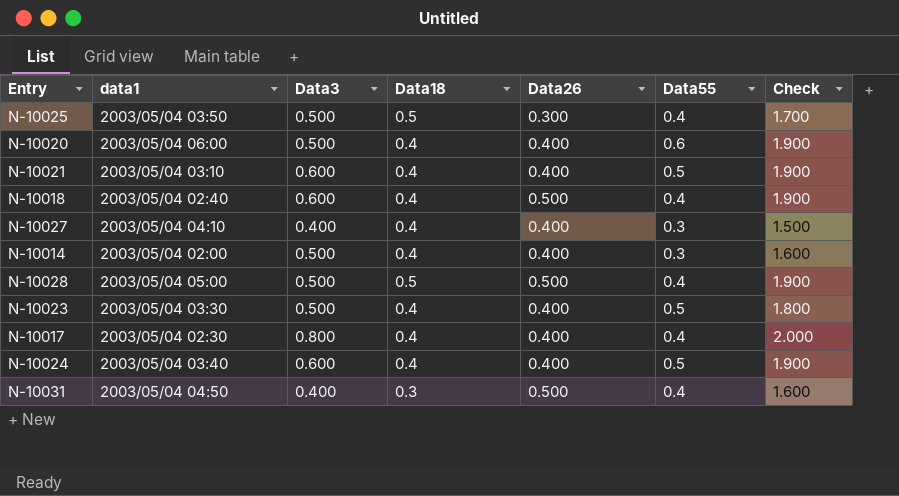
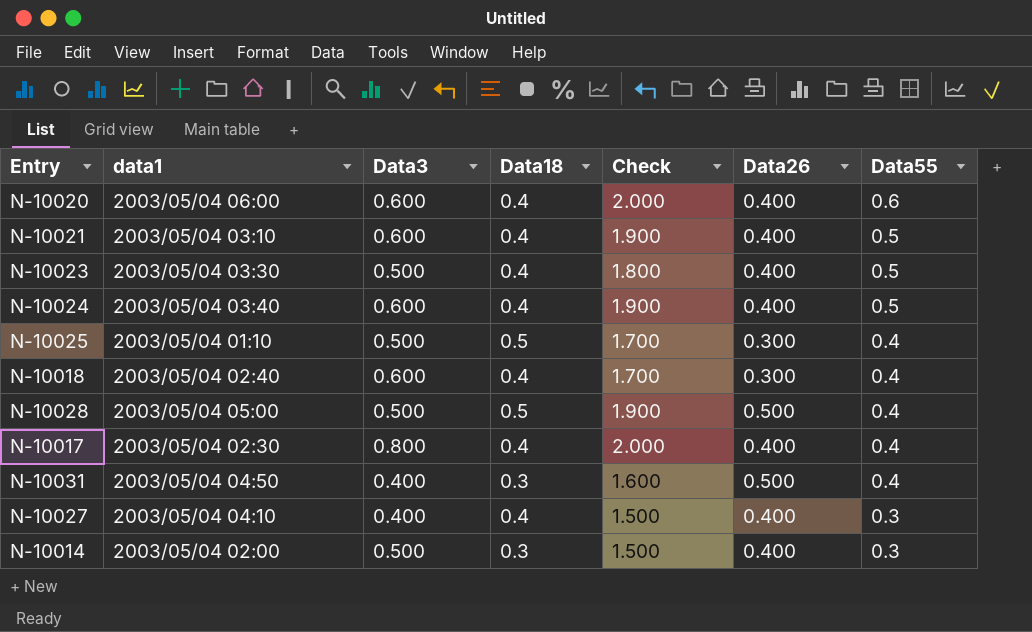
row order: none -> Data55 descending
column Check | position: 7 -> 5
N-10020 | Data3: 0.500 -> 0.600
N-10020 | Check: 1.900 -> 2.000
N-10025 | data1: 2003/05/04 03:50 -> 2003/05/04 01:10
N-10018 | Check: 1.900 -> 1.700
N-10018 | Data26: 0.500 -> 0.300
N-10014 | Data18: 0.4 -> 0.3
N-10014 | Check: 1.600 -> 1.500

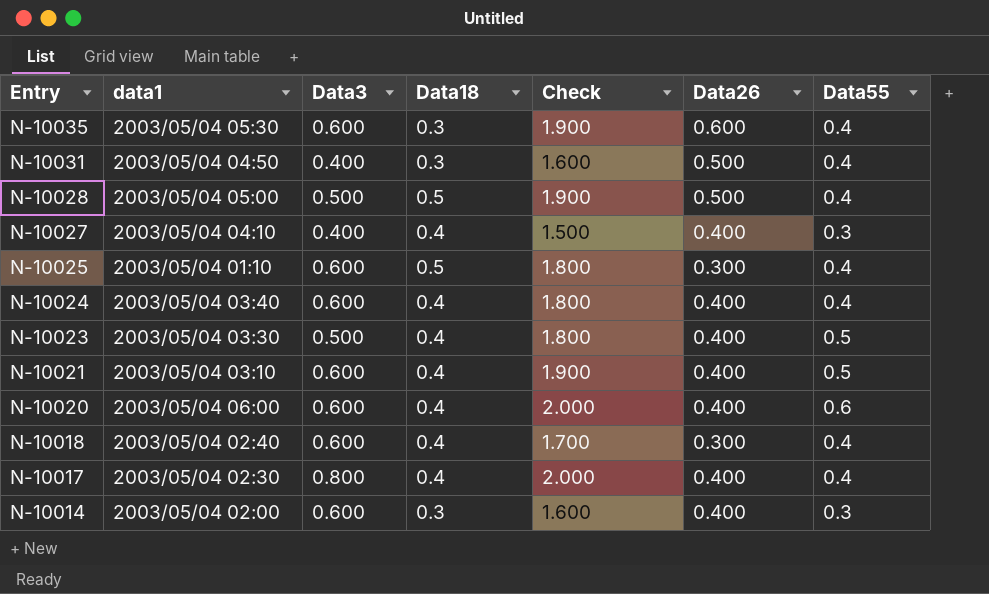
row order: Data55 descending -> Entry descending
row N-10035: none -> 2003/05/04 05:30 | 0.600 | 0.3 | 1.900 | 0.600 | 0.4
N-10025 | Data3: 0.500 -> 0.600
N-10025 | Check: 1.700 -> 1.800
N-10024 | Check: 1.900 -> 1.800
N-10024 | Data55: 0.5 -> 0.4
N-10014 | Data3: 0.500 -> 0.600
N-10014 | Check: 1.500 -> 1.600

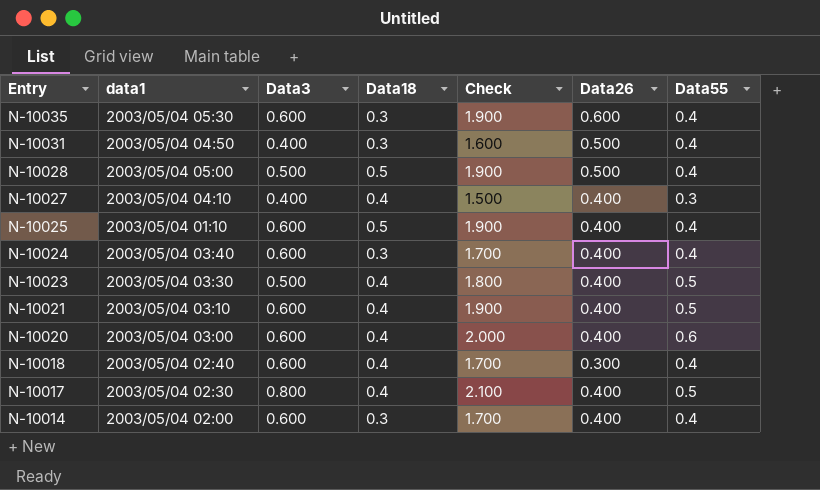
N-10025 | Check: 1.800 -> 1.900
N-10025 | Data26: 0.300 -> 0.400
N-10024 | Data18: 0.4 -> 0.3
N-10024 | Check: 1.800 -> 1.700
N-10020 | data1: 2003/05/04 06:00 -> 2003/05/04 03:00
N-10017 | Check: 2.000 -> 2.100
N-10017 | Data55: 0.4 -> 0.5
N-10014 | Check: 1.600 -> 1.700
N-10014 | Data55: 0.3 -> 0.4

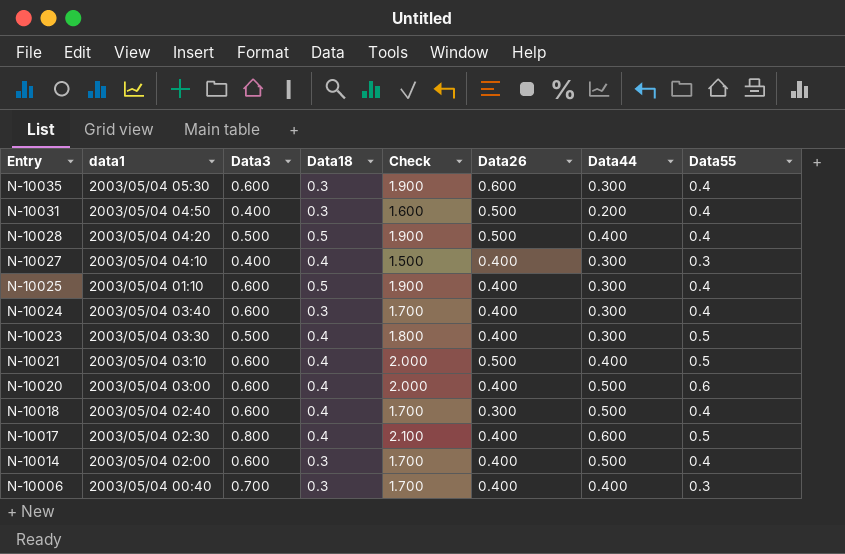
column Data44 | position: none -> 7
N-10028 | data1: 2003/05/04 05:00 -> 2003/05/04 04:20
N-10021 | Check: 1.900 -> 2.000
N-10021 | Data26: 0.400 -> 0.500
row N-10006: none -> 2003/05/04 00:40 | 0.700 | 0.3 | 1.700 | 0.400 | 0.400 | 0.3

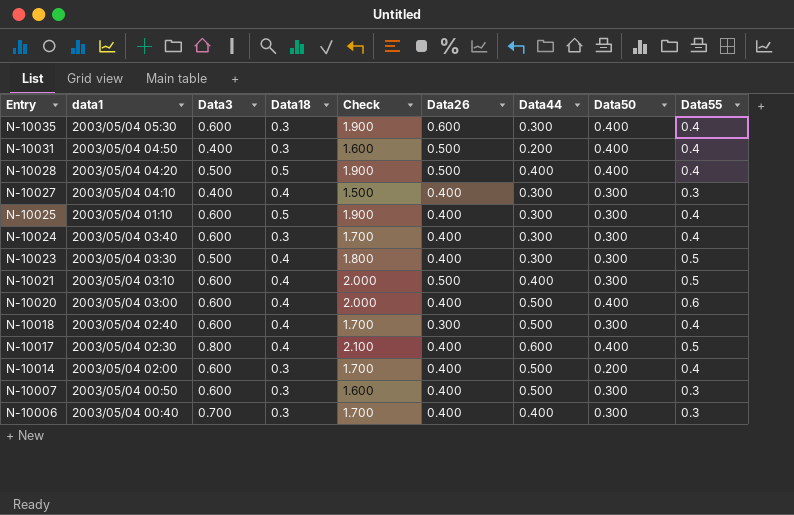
column Data50 | position: none -> 8
row N-10007: none -> 2003/05/04 00:50 | 0.600 | 0.3 | 1.600 | 0.400 | 0.500 | 0.300 | 0.3

